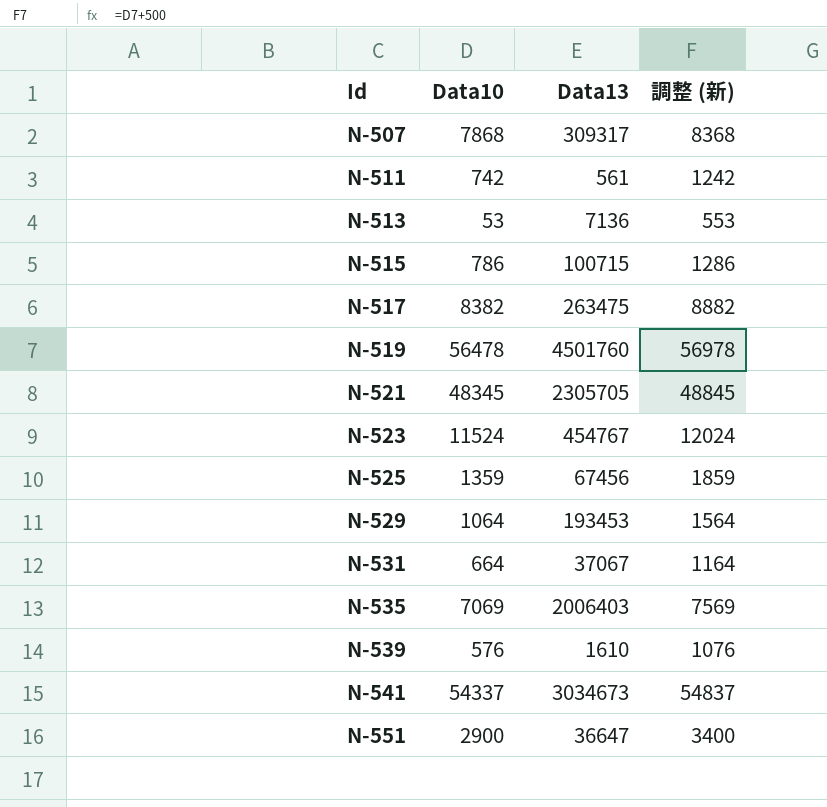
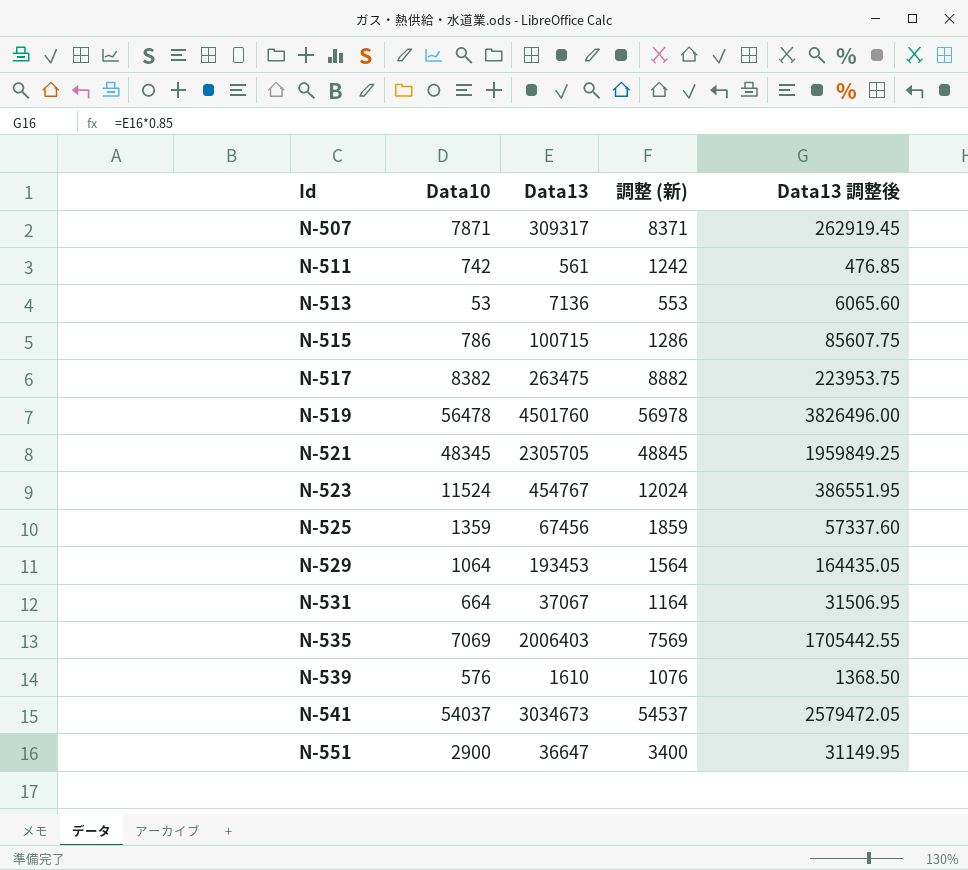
column Data13 調整後 | formula: none -> [Data13] * 0.85
N-507 | Data10: 7868 -> 7871
N-507 | 調整 (新): 8368 -> 8371
N-541 | Data10: 54337 -> 54037
N-541 | 調整 (新): 54837 -> 54537

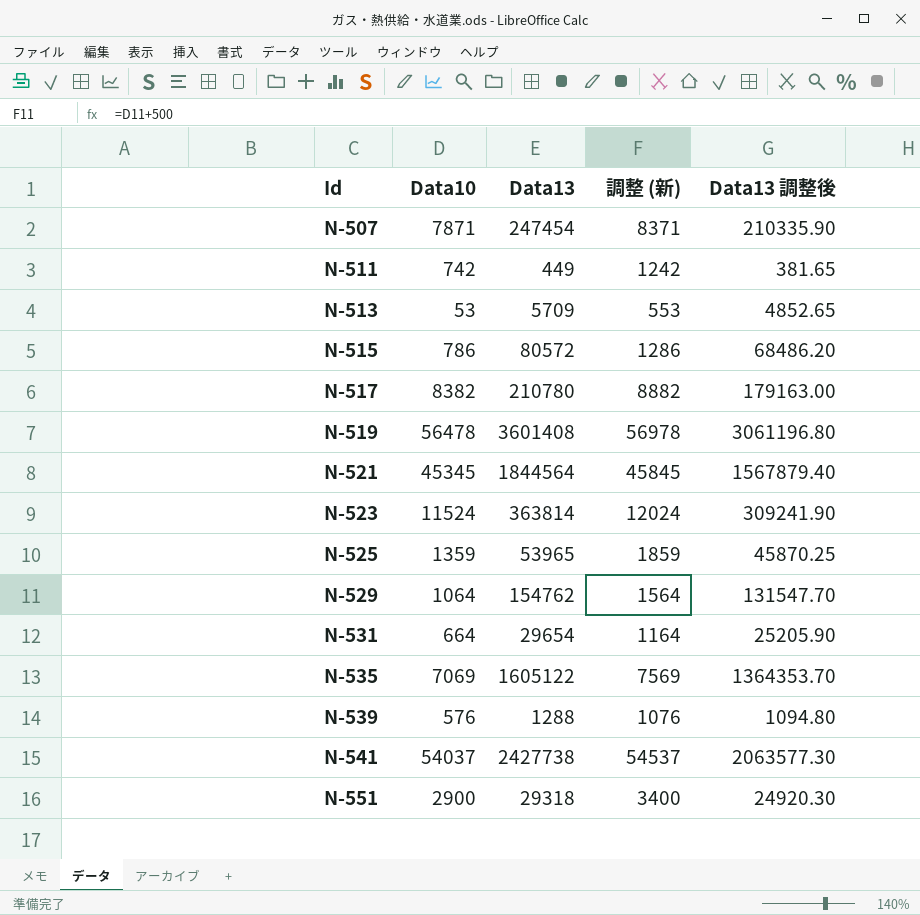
N-507 | Data13: 309317 -> 247454
N-507 | Data13 調整後: 262919.45 -> 210335.90
N-511 | Data13: 561 -> 449
N-511 | Data13 調整後: 476.85 -> 381.65
N-513 | Data13: 7136 -> 5709
N-513 | Data13 調整後: 6065.60 -> 4852.65
N-515 | Data13: 100715 -> 80572
N-515 | Data13 調整後: 85607.75 -> 68486.20
N-517 | Data13: 263475 -> 210780
N-517 | Data13 調整後: 223953.75 -> 179163.00
N-519 | Data13: 4501760 -> 3601408
N-519 | Data13 調整後: 3826496.00 -> 3061196.80
N-521 | Data10: 48345 -> 45345
N-521 | Data13: 2305705 -> 1844564
N-521 | 調整 (新): 48845 -> 45845
N-521 | Data13 調整後: 1959849.25 -> 1567879.40
N-523 | Data13: 454767 -> 363814
N-523 | Data13 調整後: 386551.95 -> 309241.90
N-525 | Data13: 67456 -> 53965
N-525 | Data13 調整後: 57337.60 -> 45870.25
N-529 | Data13: 193453 -> 154762
N-529 | Data13 調整後: 164435.05 -> 131547.70
N-531 | Data13: 37067 -> 29654
N-531 | Data13 調整後: 31506.95 -> 25205.90
N-535 | Data13: 2006403 -> 1605122
N-535 | Data13 調整後: 1705442.55 -> 1364353.70
N-539 | Data13: 1610 -> 1288
N-539 | Data13 調整後: 1368.50 -> 1094.80
N-541 | Data13: 3034673 -> 2427738
N-541 | Data13 調整後: 2579472.05 -> 2063577.30
N-551 | Data13: 36647 -> 29318
N-551 | Data13 調整後: 31149.95 -> 24920.30

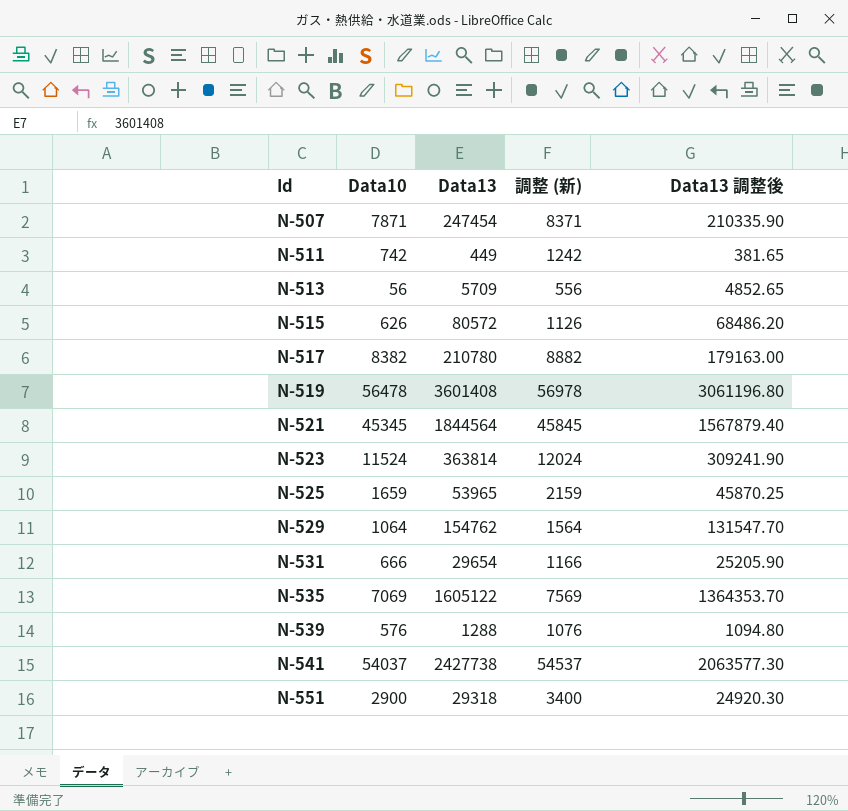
N-513 | Data10: 53 -> 56
N-513 | 調整 (新): 553 -> 556
N-515 | Data10: 786 -> 626
N-515 | 調整 (新): 1286 -> 1126
N-525 | Data10: 1359 -> 1659
N-525 | 調整 (新): 1859 -> 2159
N-531 | Data10: 664 -> 666
N-531 | 調整 (新): 1164 -> 1166

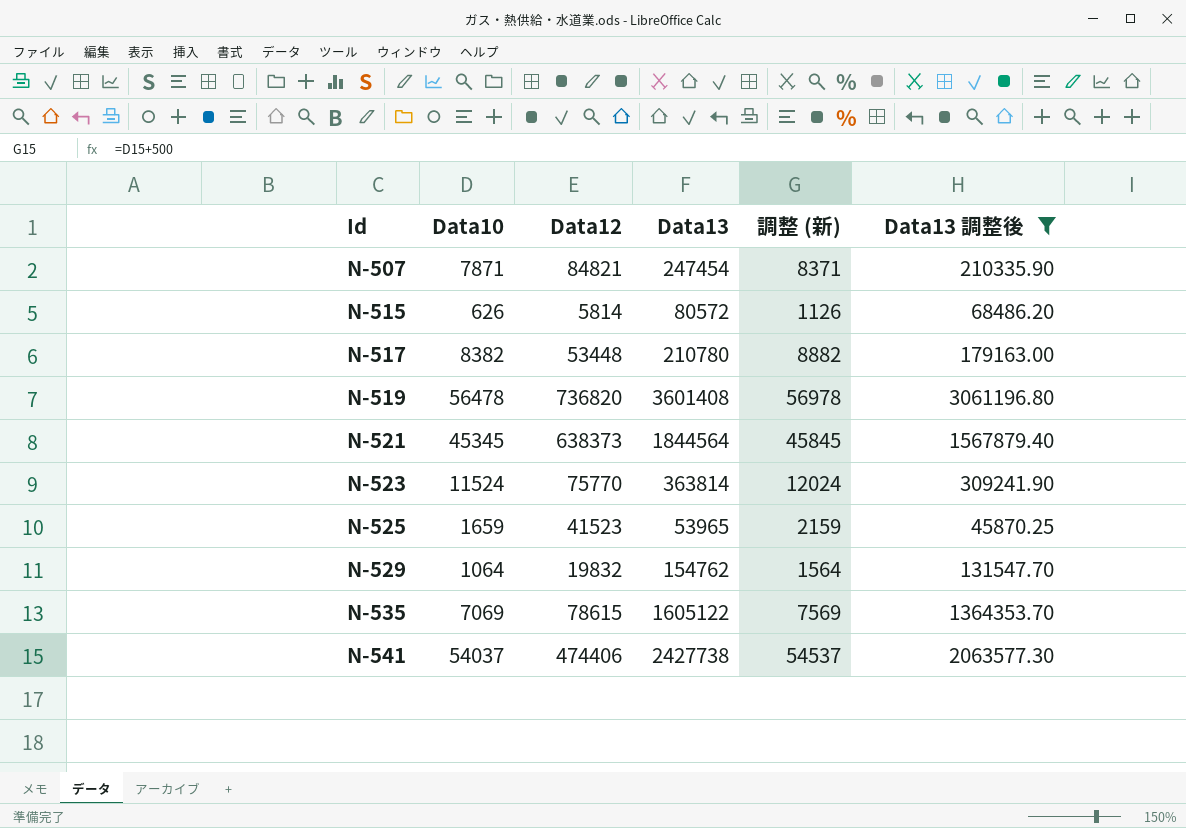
filter: none -> Data13 調整後 >= 45870.25
column Data12 | position: none -> 3

